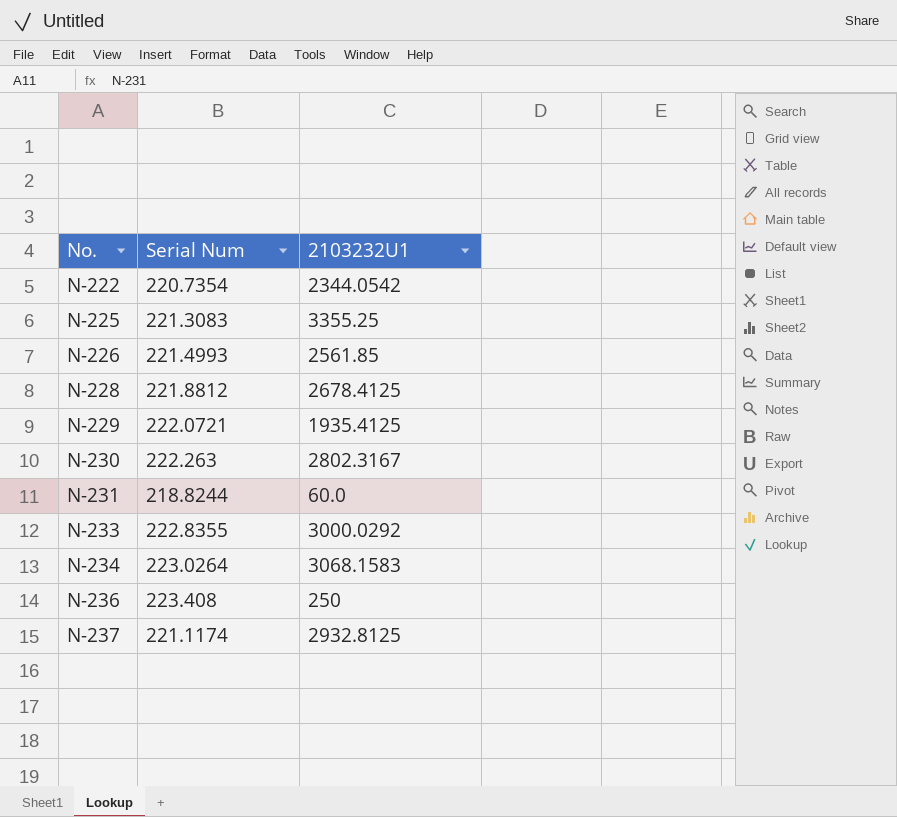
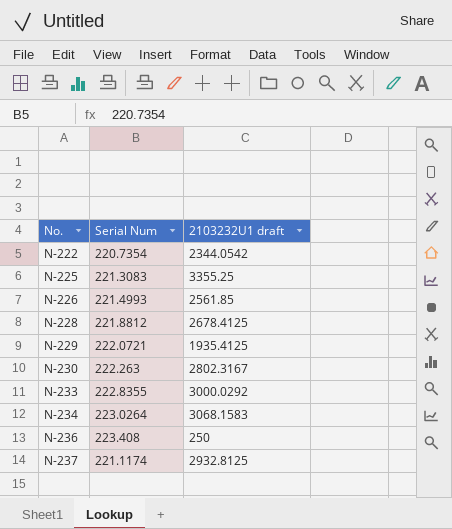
column name: 2103232U1 -> 2103232U1 draft
row N-231: 218.8244 | 60.0 -> none

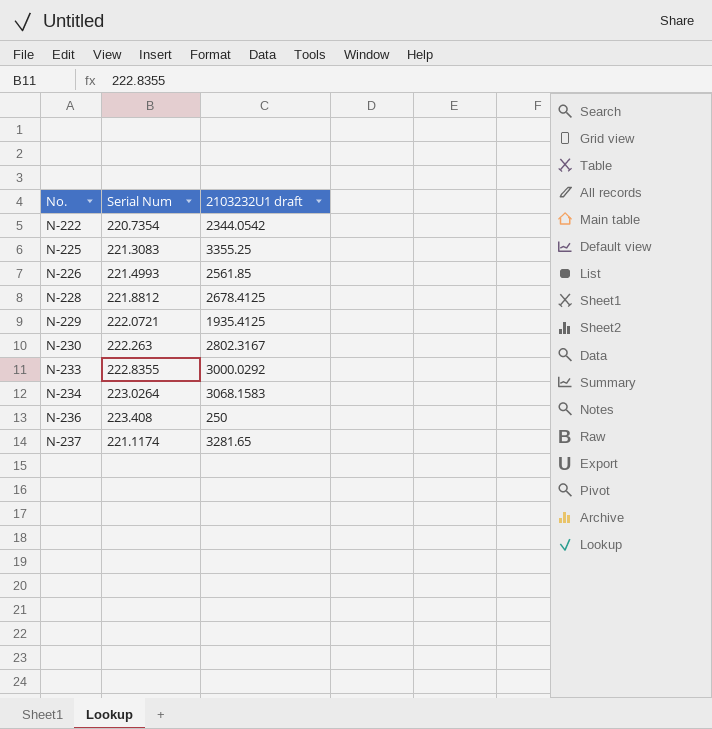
N-237 | 2103232U1 draft: 2932.8125 -> 3281.65

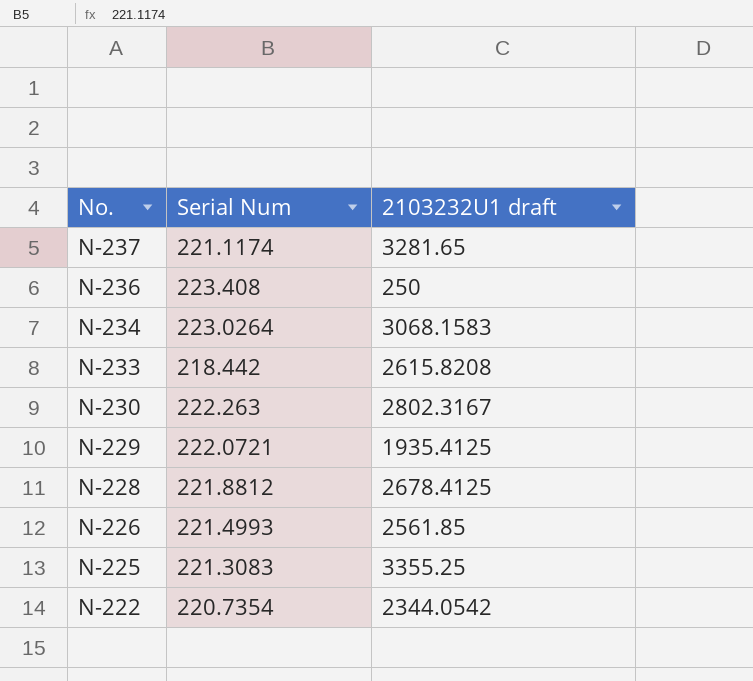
row order: No. ascending -> No. descending
N-233 | Serial Num: 222.8355 -> 218.442
N-233 | 2103232U1 draft: 3000.0292 -> 2615.8208

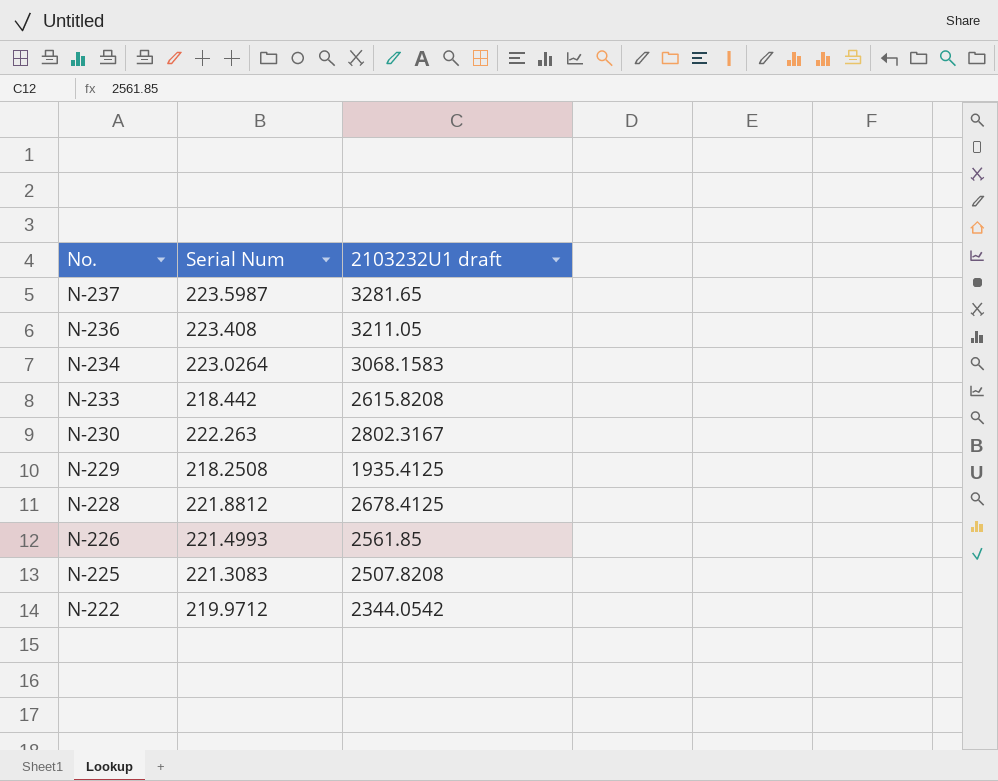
N-237 | Serial Num: 221.1174 -> 223.5987
N-236 | 2103232U1 draft: 250 -> 3211.05
N-229 | Serial Num: 222.0721 -> 218.2508
N-225 | 2103232U1 draft: 3355.25 -> 2507.8208
N-222 | Serial Num: 220.7354 -> 219.9712

